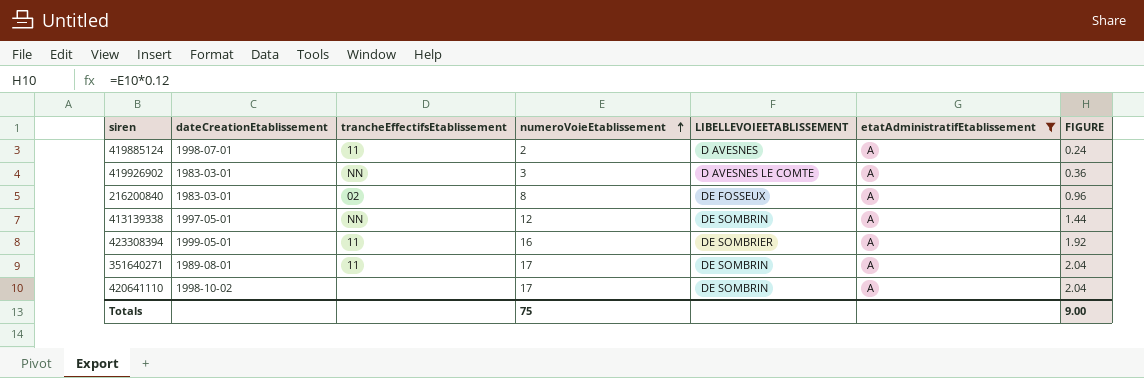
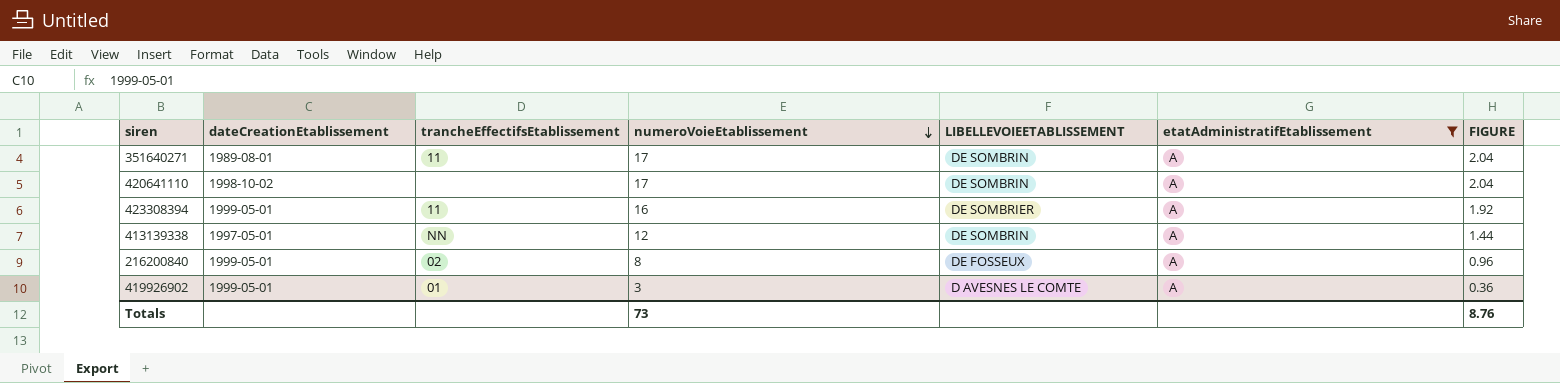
row order: numeroVoieEtablissement ascending -> numeroVoieEtablissement descending
row 419885124: 1998-07-01 | 11 | 2 | D AVESNES | A | 0.24 -> none
216200840 | dateCreationEtablissement: 1983-03-01 -> 1999-05-01
419926902 | dateCreationEtablissement: 1983-03-01 -> 1999-05-01
419926902 | trancheEffectifsEtablissement: NN -> 01
Totals | numeroVoieEtablissement: 75 -> 73
Totals | FIGURE: 9.00 -> 8.76

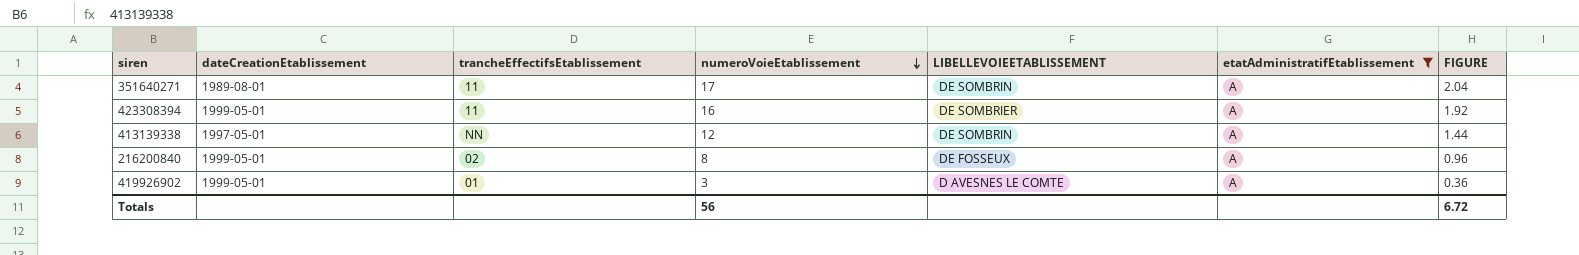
row 420641110: 1998-10-02 | none | 17 | DE SOMBRIN | A | 2.04 -> none
Totals | numeroVoieEtablissement: 73 -> 56
Totals | FIGURE: 8.76 -> 6.72

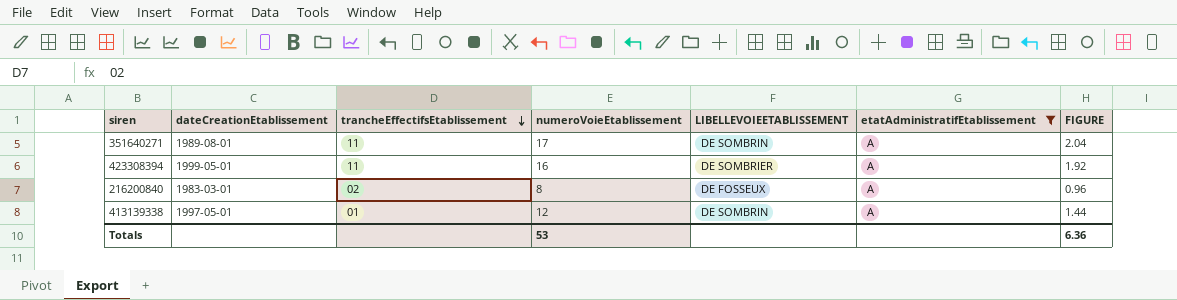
row order: numeroVoieEtablissement descending -> trancheEffectifsEtablissement descending
row 419926902: 1999-05-01 | 01 | 3 | D AVESNES LE COMTE | A | 0.36 -> none
216200840 | dateCreationEtablissement: 1999-05-01 -> 1983-03-01
413139338 | trancheEffectifsEtablissement: NN -> 01
Totals | numeroVoieEtablissement: 56 -> 53
Totals | FIGURE: 6.72 -> 6.36

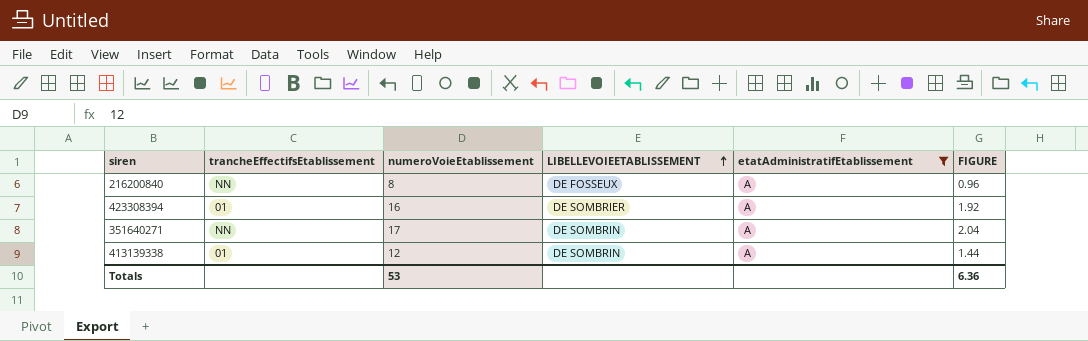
row order: trancheEffectifsEtablissement descending -> LIBELLEVOIEETABLISSEMENT ascending
column dateCreationEtablissement | position: 2 -> none
216200840 | trancheEffectifsEtablissement: 02 -> NN
423308394 | trancheEffectifsEtablissement: 11 -> 01
351640271 | trancheEffectifsEtablissement: 11 -> NN

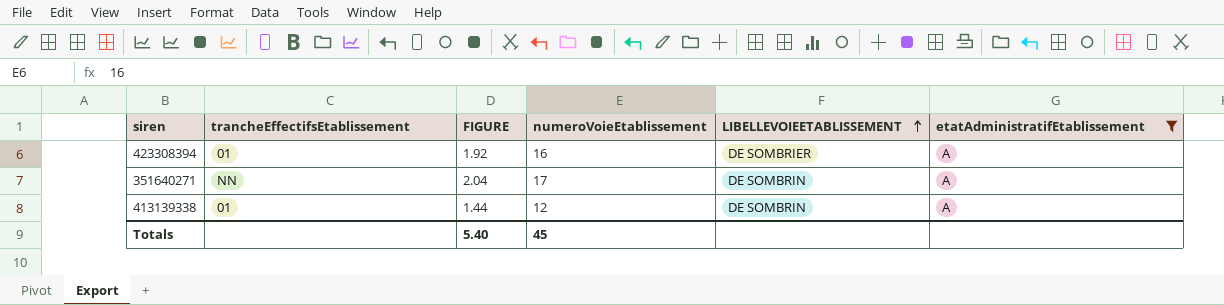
column FIGURE | position: 6 -> 3
row 216200840: NN | 8 | DE FOSSEUX | A | 0.96 -> none
Totals | FIGURE: 6.36 -> 5.40
Totals | numeroVoieEtablissement: 53 -> 45

